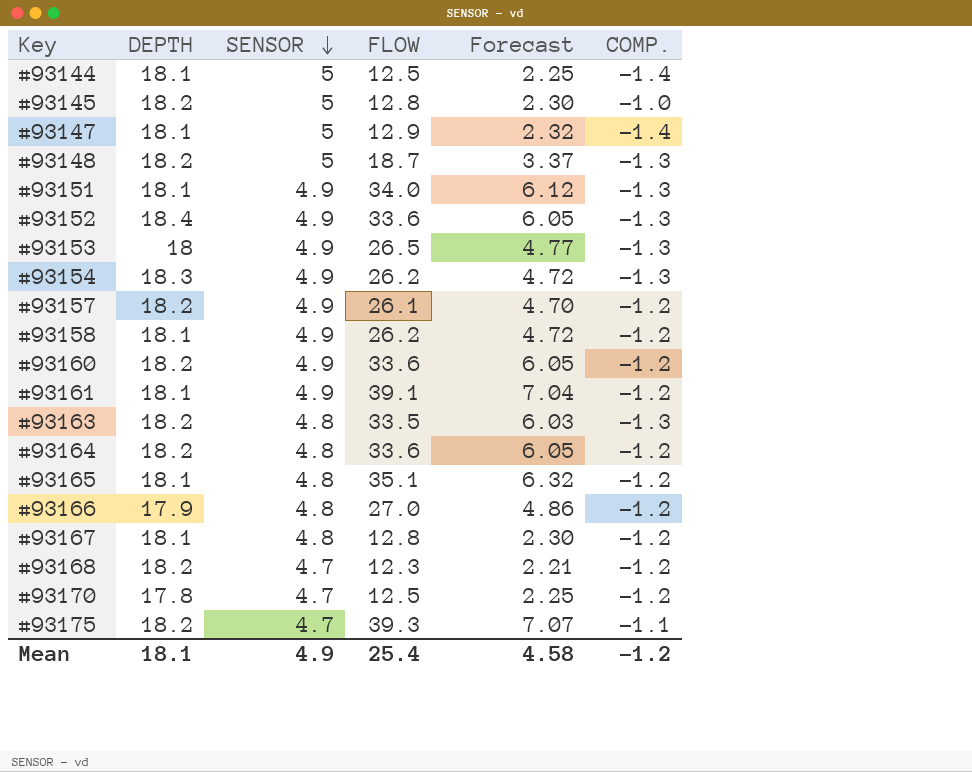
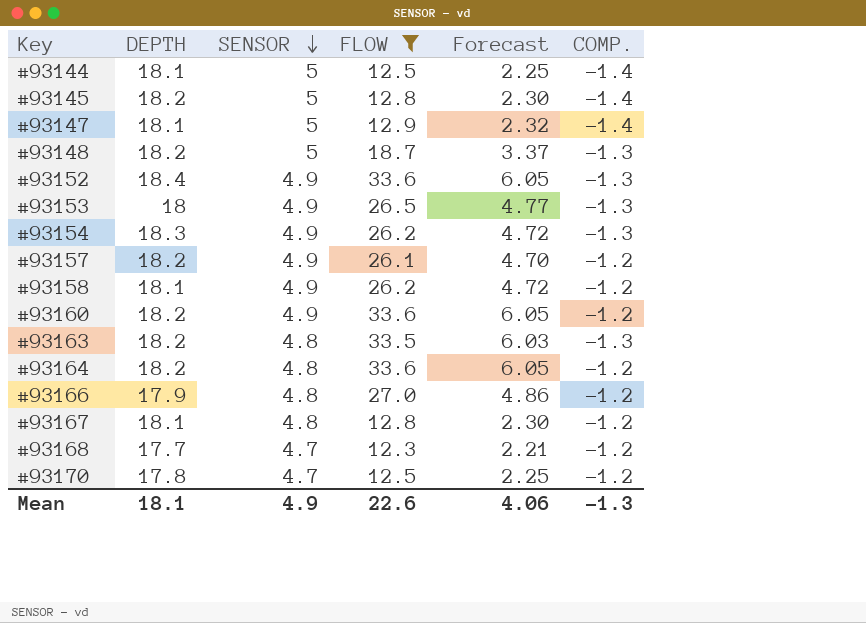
filter: none -> FLOW <= 33.6
#93145 | COMP.: -1.0 -> -1.4
#93168 | DEPTH: 18.2 -> 17.7
Mean | FLOW: 25.4 -> 22.6
Mean | Forecast: 4.58 -> 4.06
Mean | COMP.: -1.2 -> -1.3

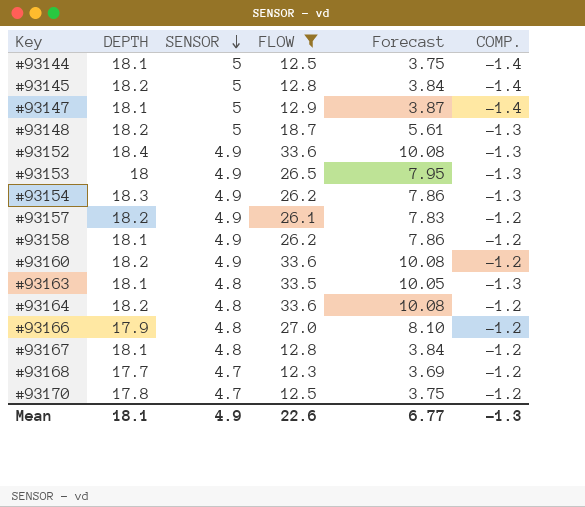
column Forecast | formula: [FLOW] * 0.18 -> [FLOW] * 0.3
#93163 | DEPTH: 18.2 -> 18.1
Mean | Forecast: 4.06 -> 6.77

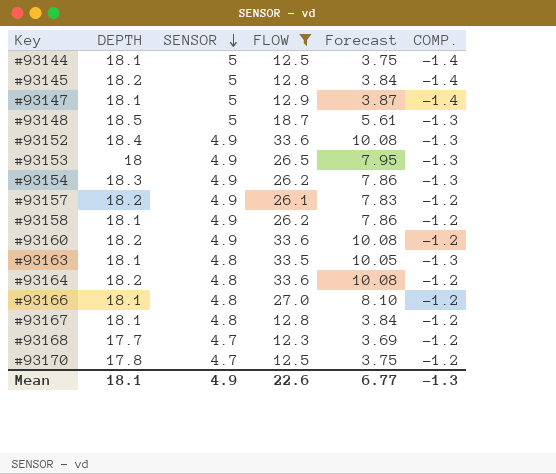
#93148 | DEPTH: 18.2 -> 18.5
#93166 | DEPTH: 17.9 -> 18.1

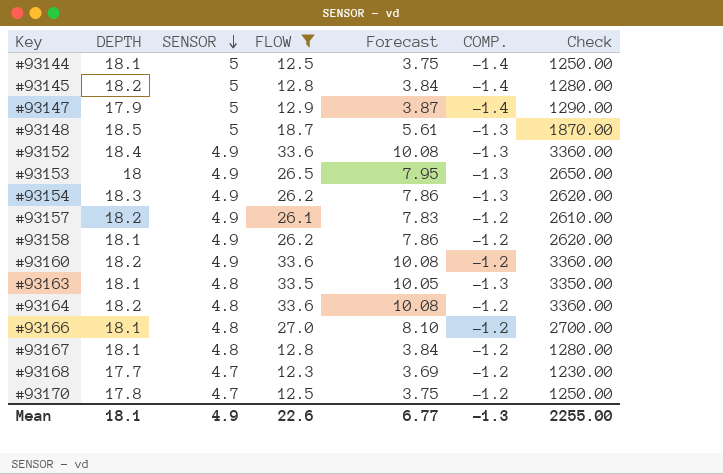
column Check | formula: none -> [FLOW] * 100
#93147 | DEPTH: 18.1 -> 17.9

